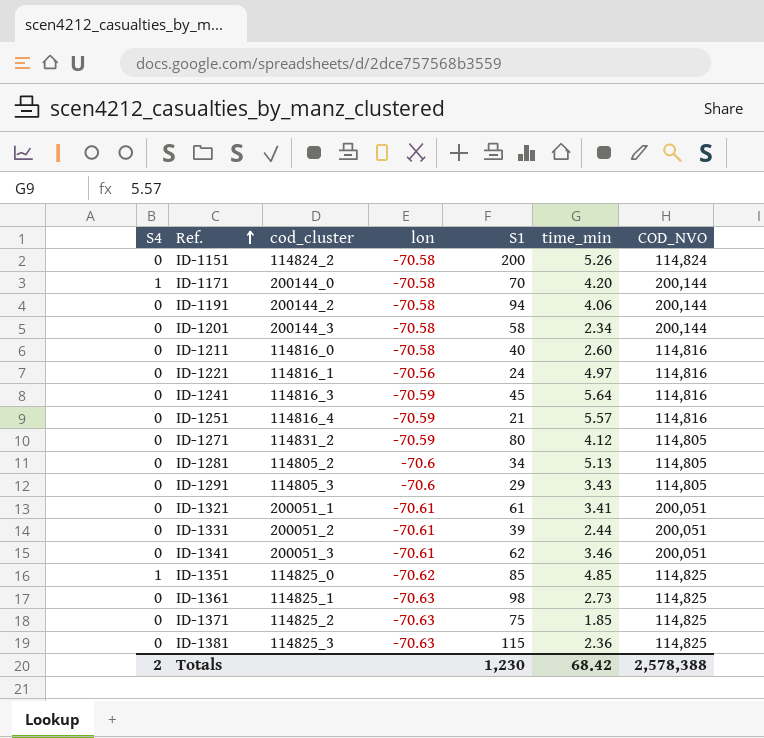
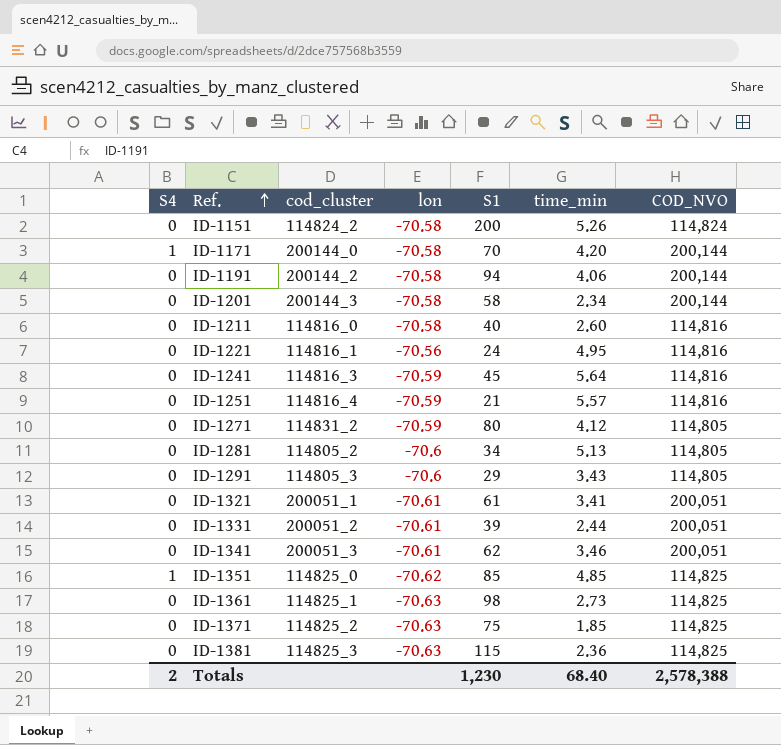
ID-1221 | time_min: 4.97 -> 4.95
Totals | time_min: 68.42 -> 68.40

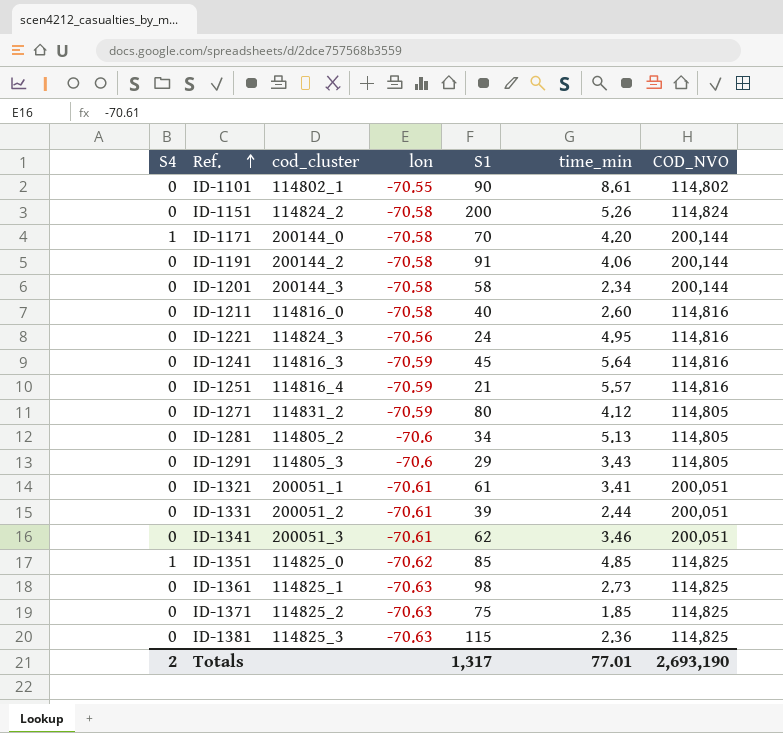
row ID-1101: none -> 0 | 114802_1 | -70.55 | 90 | 8.61 | 114,802
ID-1191 | S1: 94 -> 91
ID-1221 | cod_cluster: 114816_1 -> 114824_3
Totals | S1: 1,230 -> 1,317
Totals | time_min: 68.40 -> 77.01
Totals | COD_NVO: 2,578,388 -> 2,693,190

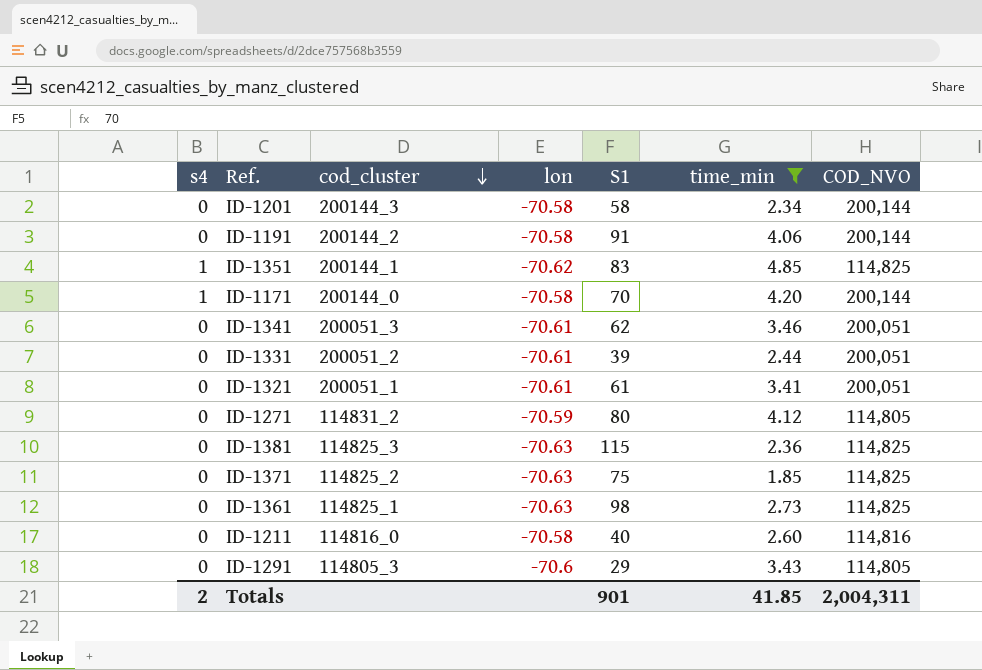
filter: none -> time_min <= 4.85
row order: Ref. ascending -> cod_cluster descending
column name: S4 -> s4
ID-1351 | cod_cluster: 114825_0 -> 200144_1
ID-1351 | S1: 85 -> 83
Totals | S1: 1,317 -> 901
Totals | time_min: 77.01 -> 41.85
Totals | COD_NVO: 2,693,190 -> 2,004,311

